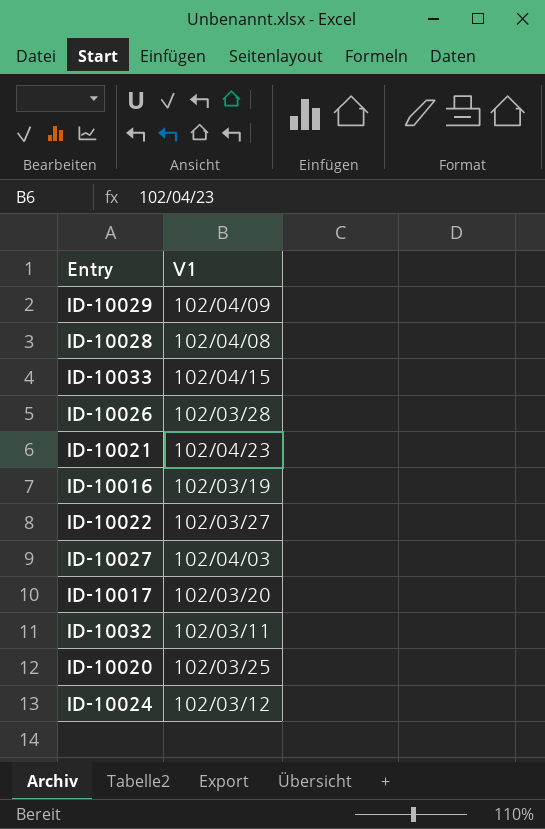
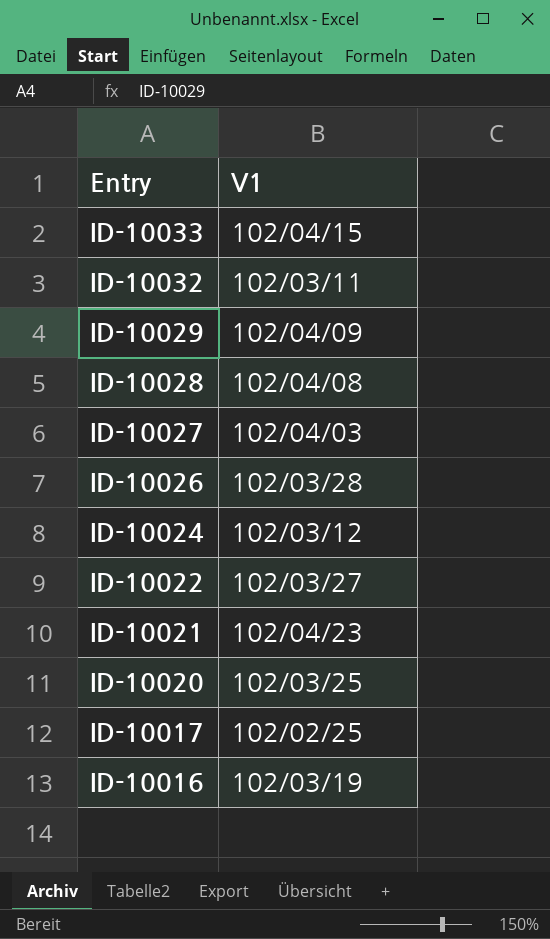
row order: none -> Entry descending
ID-10017 | V1: 102/03/20 -> 102/02/25

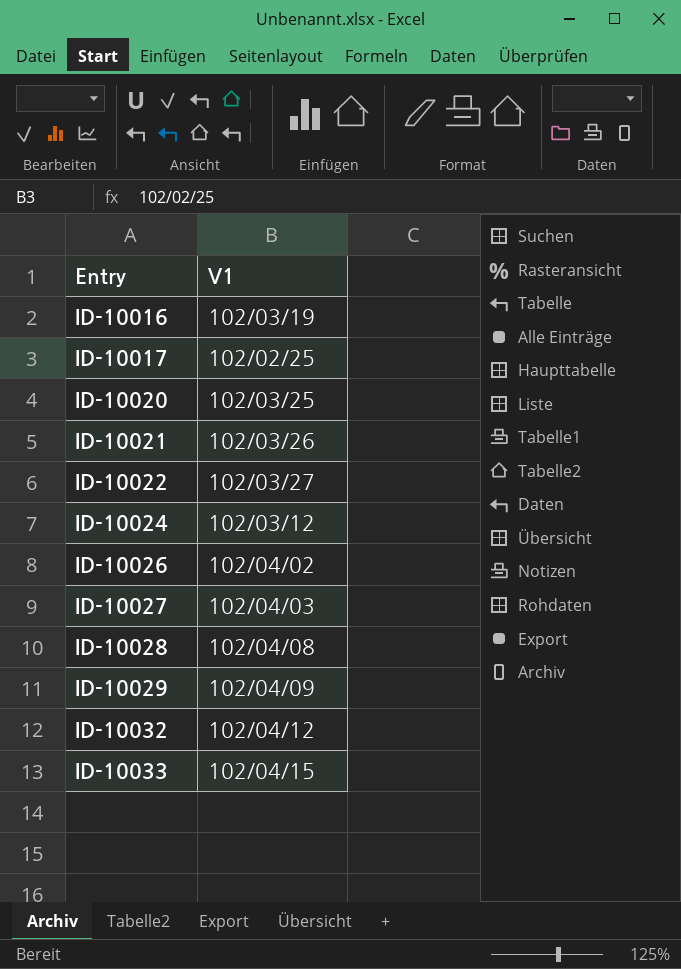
row order: Entry descending -> Entry ascending
ID-10021 | V1: 102/04/23 -> 102/03/26
ID-10026 | V1: 102/03/28 -> 102/04/02
ID-10032 | V1: 102/03/11 -> 102/04/12

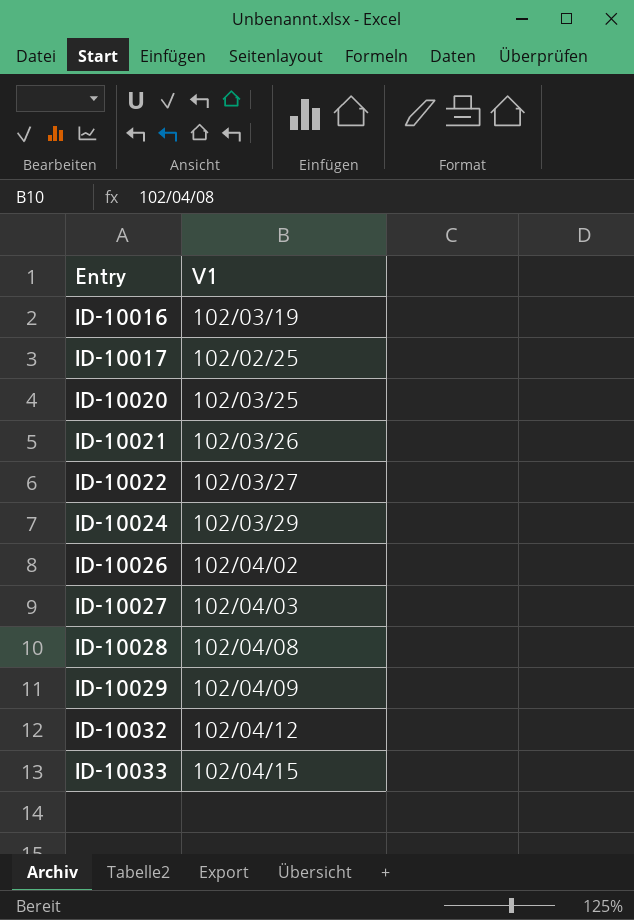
ID-10024 | V1: 102/03/12 -> 102/03/29

